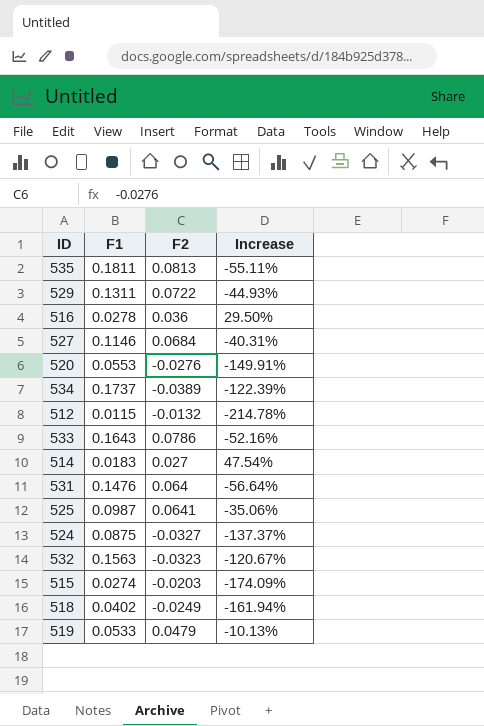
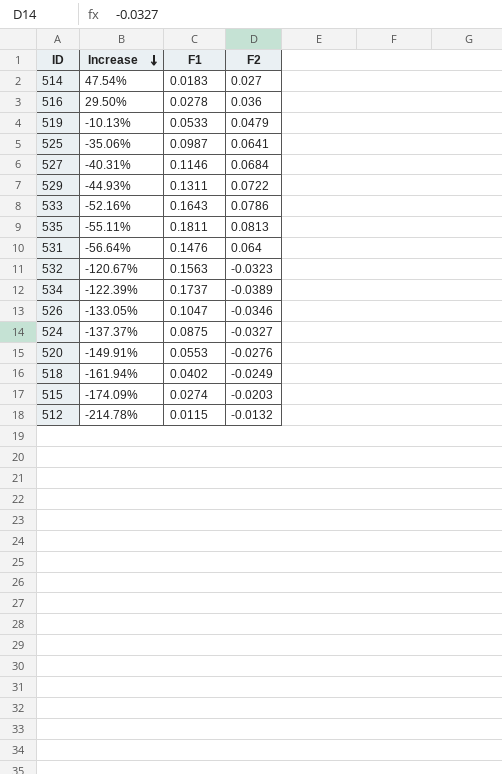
row order: none -> Increase descending
column Increase | position: 4 -> 2
row 526: none -> -133.05% | 0.1047 | -0.0346

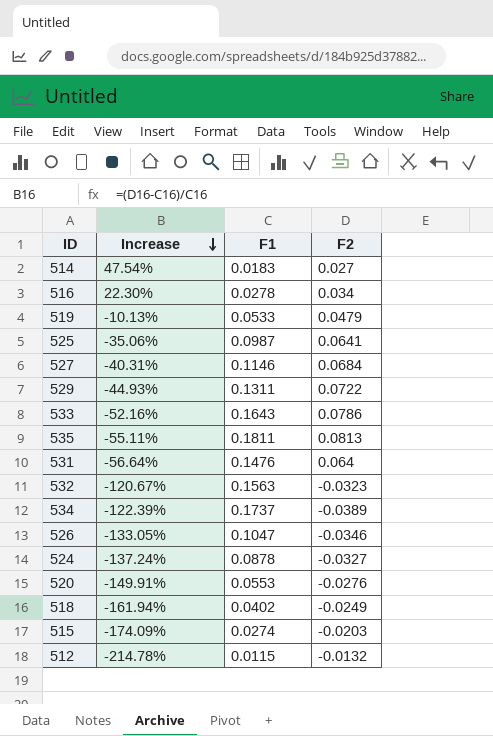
516 | Increase: 29.50% -> 22.30%
516 | F2: 0.036 -> 0.034
524 | Increase: -137.37% -> -137.24%
524 | F1: 0.0875 -> 0.0878

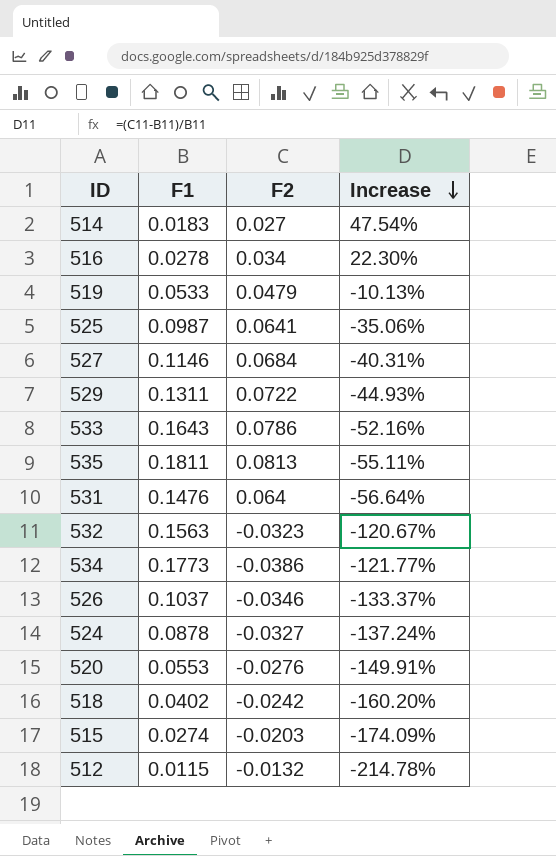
column Increase | position: 2 -> 4
534 | F1: 0.1737 -> 0.1773
534 | F2: -0.0389 -> -0.0386
534 | Increase: -122.39% -> -121.77%
526 | F1: 0.1047 -> 0.1037
526 | Increase: -133.05% -> -133.37%
518 | F2: -0.0249 -> -0.0242
518 | Increase: -161.94% -> -160.20%

